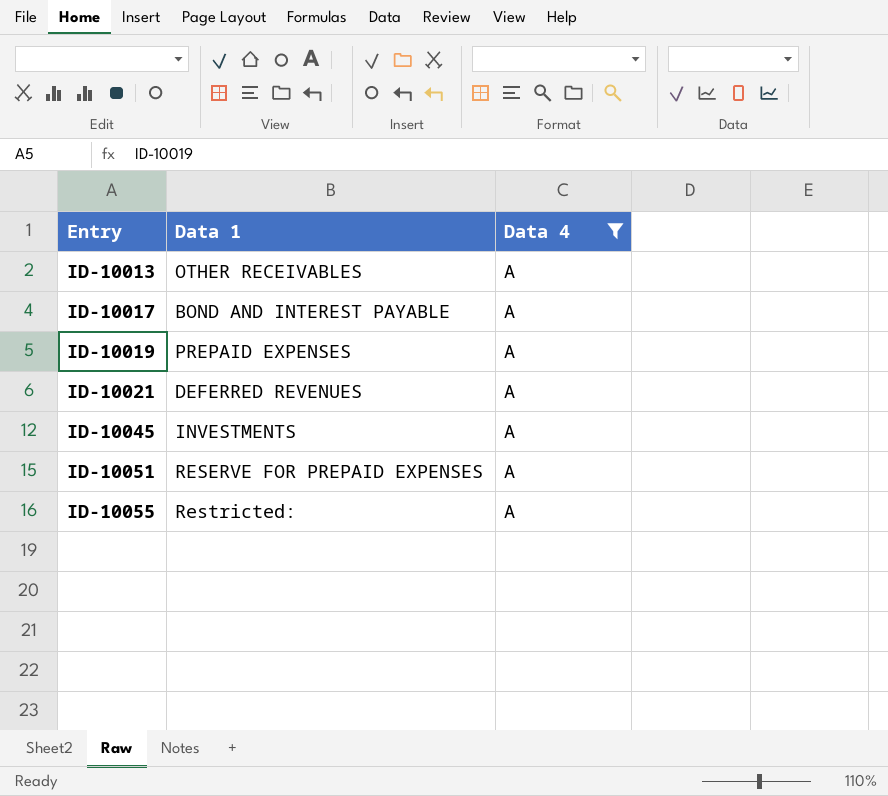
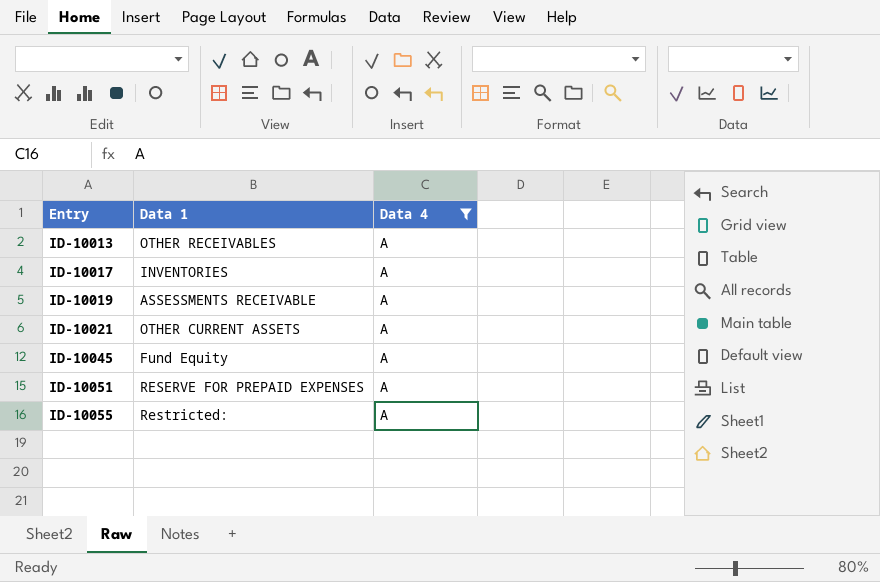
ID-10017 | Data 1: BOND AND INTEREST PAYABLE -> INVENTORIES
ID-10019 | Data 1: PREPAID EXPENSES -> ASSESSMENTS RECEIVABLE
ID-10021 | Data 1: DEFERRED REVENUES -> OTHER CURRENT ASSETS
ID-10045 | Data 1: INVESTMENTS -> Fund Equity

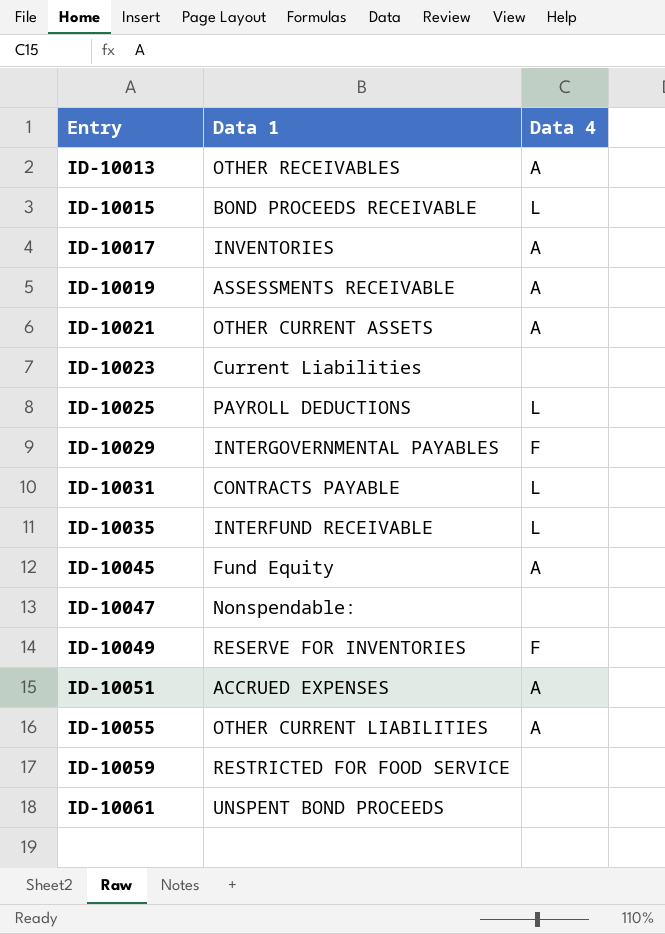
filter: Data 4 = A -> none
ID-10051 | Data 1: RESERVE FOR PREPAID EXPENSES -> ACCRUED EXPENSES
ID-10055 | Data 1: Restricted: -> OTHER CURRENT LIABILITIES

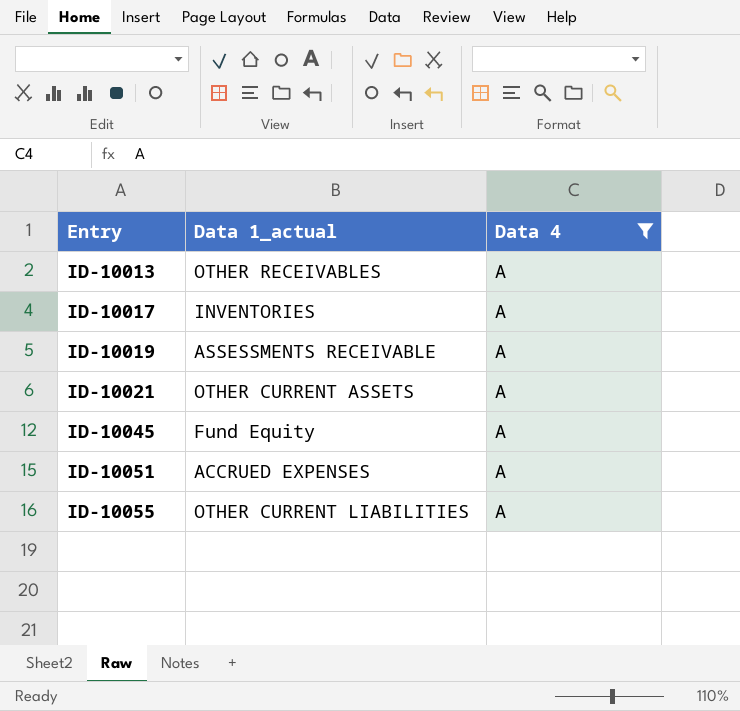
filter: none -> Data 4 = A
column name: Data 1 -> Data 1_actual

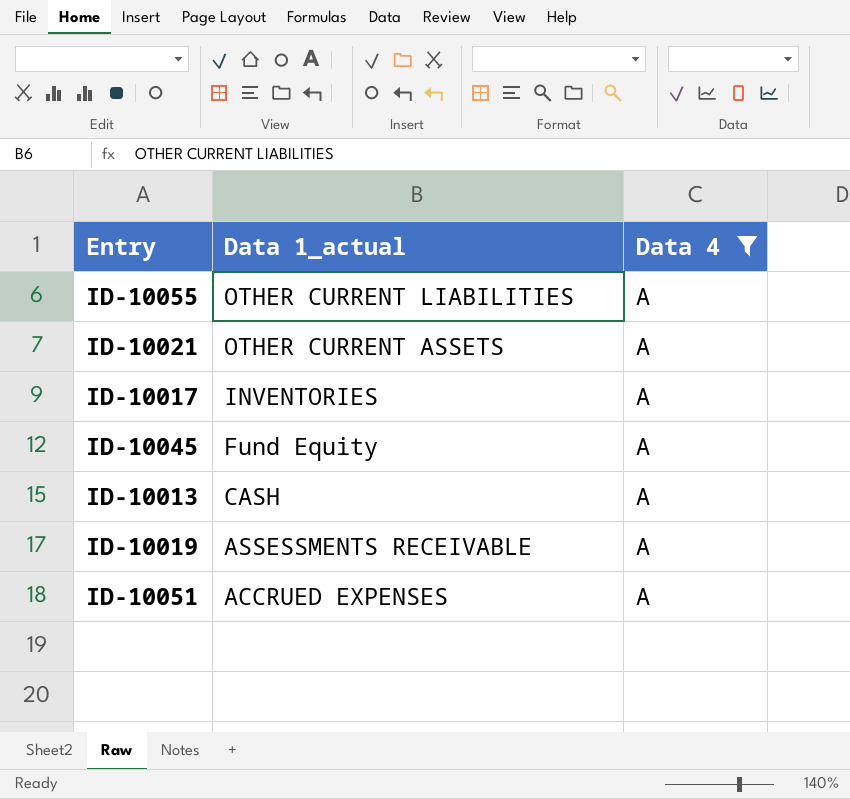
row order: Entry ascending -> Data 1_actual descending
ID-10013 | Data 1_actual: OTHER RECEIVABLES -> CASH

